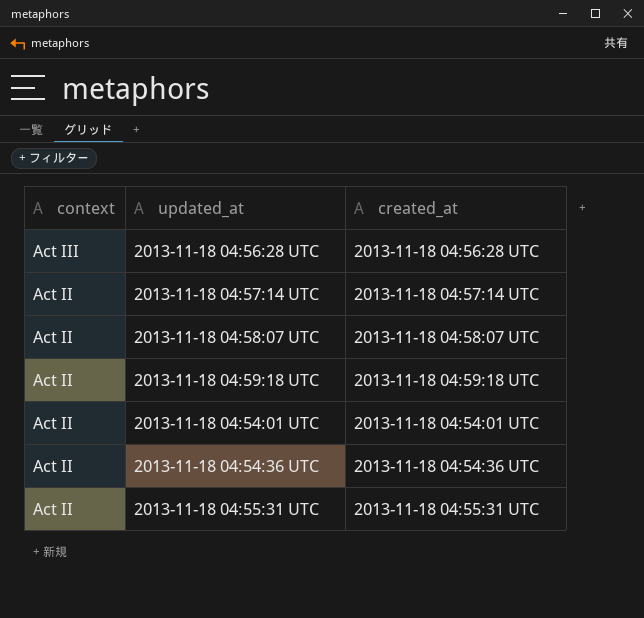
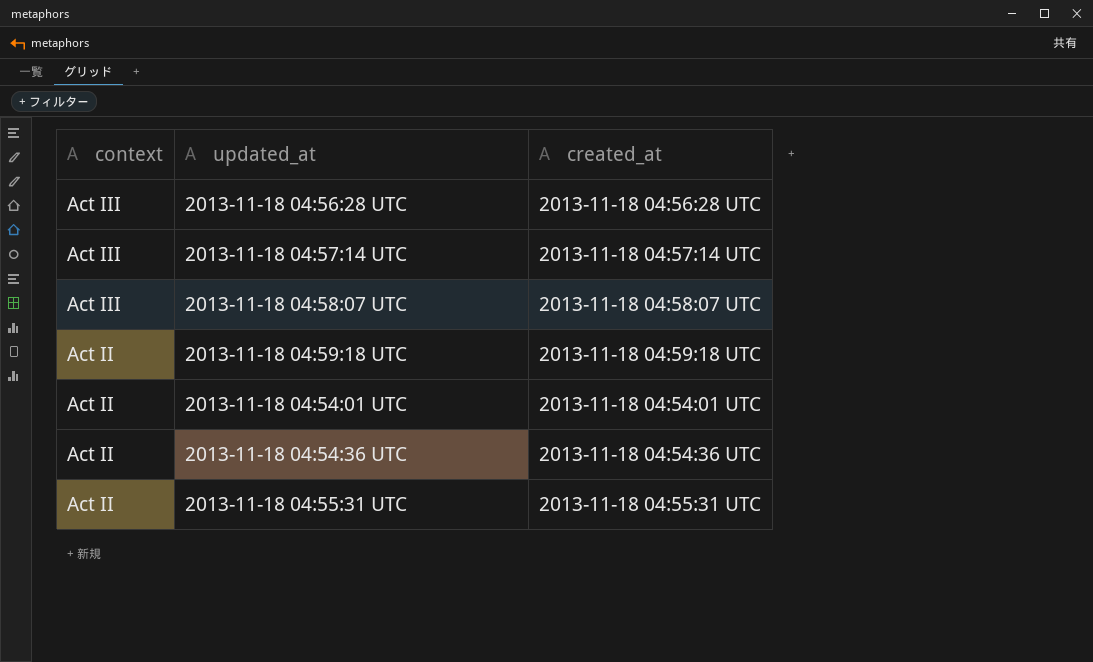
2013-11-18 04:57:14 UTC | context: Act II -> Act III
2013-11-18 04:58:07 UTC | context: Act II -> Act III

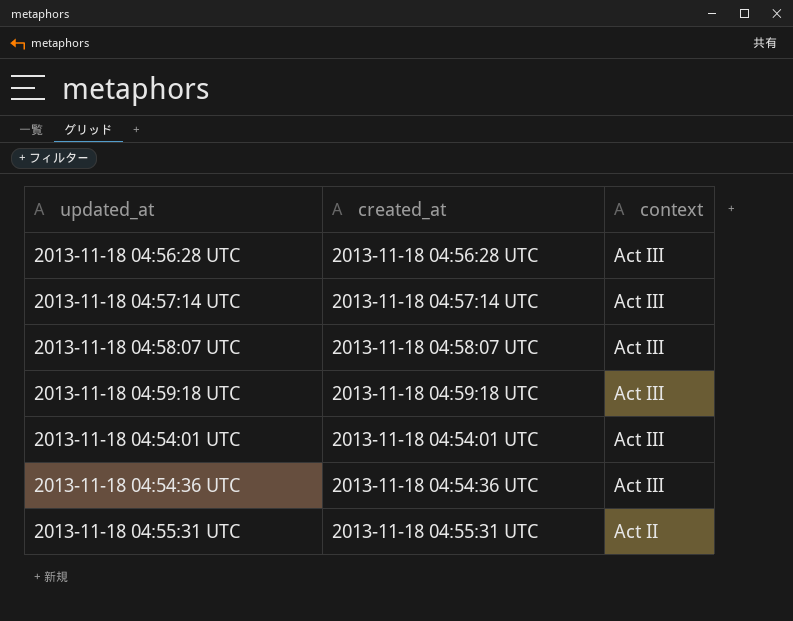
column context | position: 1 -> 3
2013-11-18 04:59:18 UTC | context: Act II -> Act III
2013-11-18 04:54:01 UTC | context: Act II -> Act III
2013-11-18 04:54:36 UTC | context: Act II -> Act III

